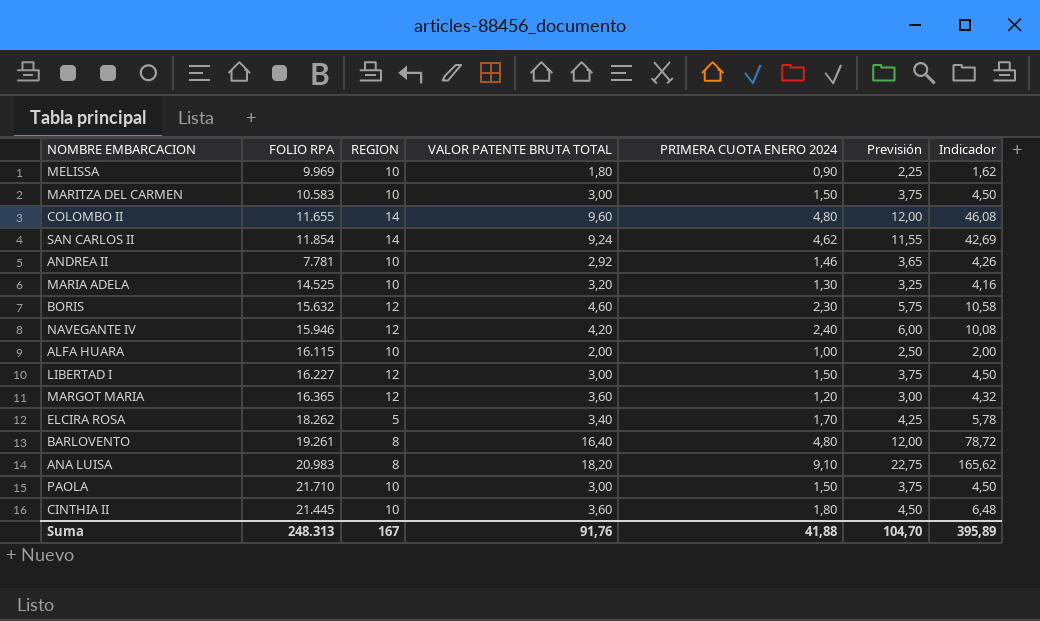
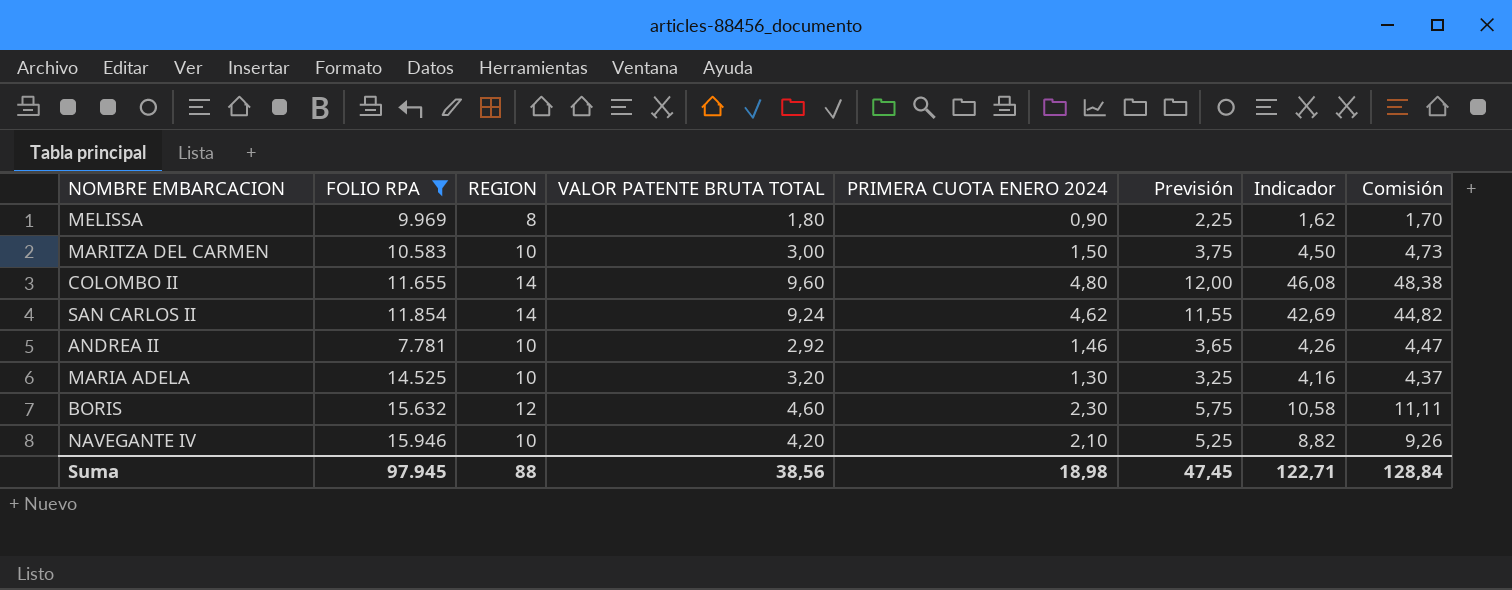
filter: none -> FOLIO RPA <= 15.946
column Comisión | formula: none -> [Indicador] * 1,05
MELISSA | REGION: 10 -> 8
NAVEGANTE IV | REGION: 12 -> 10
NAVEGANTE IV | PRIMERA CUOTA ENERO 2024: 2,40 -> 2,10
NAVEGANTE IV | Previsión: 6,00 -> 5,25
NAVEGANTE IV | Indicador: 10,08 -> 8,82
Suma | FOLIO RPA: 248.313 -> 97.945
Suma | REGION: 167 -> 88
Suma | VALOR PATENTE BRUTA TOTAL: 91,76 -> 38,56
Suma | PRIMERA CUOTA ENERO 2024: 41,88 -> 18,98
Suma | Previsión: 104,70 -> 47,45
Suma | Indicador: 395,89 -> 122,71

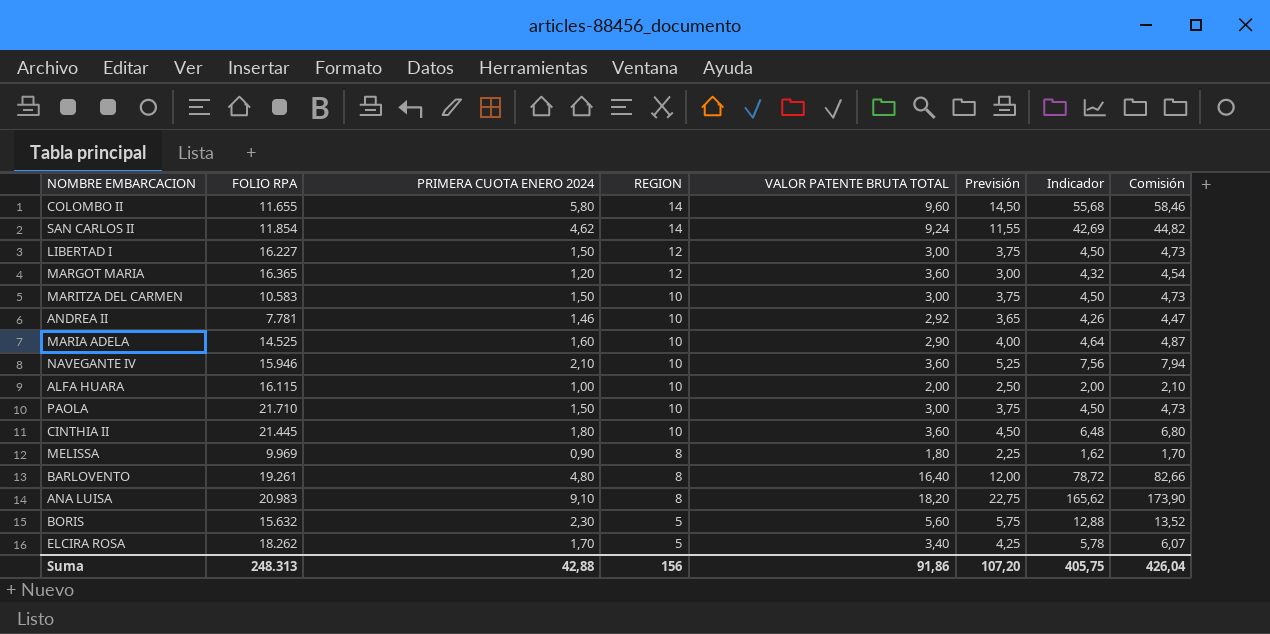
filter: FOLIO RPA <= 15.946 -> none
row order: none -> REGION descending
column PRIMERA CUOTA ENERO 2024 | position: 5 -> 3
COLOMBO II | PRIMERA CUOTA ENERO 2024: 4,80 -> 5,80
COLOMBO II | Previsión: 12,00 -> 14,50
COLOMBO II | Indicador: 46,08 -> 55,68
COLOMBO II | Comisión: 48,38 -> 58,46
MARIA ADELA | PRIMERA CUOTA ENERO 2024: 1,30 -> 1,60
MARIA ADELA | VALOR PATENTE BRUTA TOTAL: 3,20 -> 2,90
MARIA ADELA | Previsión: 3,25 -> 4,00
MARIA ADELA | Indicador: 4,16 -> 4,64
MARIA ADELA | Comisión: 4,37 -> 4,87
NAVEGANTE IV | VALOR PATENTE BRUTA TOTAL: 4,20 -> 3,60
NAVEGANTE IV | Indicador: 8,82 -> 7,56
NAVEGANTE IV | Comisión: 9,26 -> 7,94
BORIS | REGION: 12 -> 5
BORIS | VALOR PATENTE BRUTA TOTAL: 4,60 -> 5,60
BORIS | Indicador: 10,58 -> 12,88
BORIS | Comisión: 11,11 -> 13,52
Suma | FOLIO RPA: 97.945 -> 248.313
Suma | PRIMERA CUOTA ENERO 2024: 18,98 -> 42,88
Suma | REGION: 88 -> 156
Suma | VALOR PATENTE BRUTA TOTAL: 38,56 -> 91,86
Suma | Previsión: 47,45 -> 107,20
Suma | Indicador: 122,71 -> 405,75
Suma | Comisión: 128,84 -> 426,04

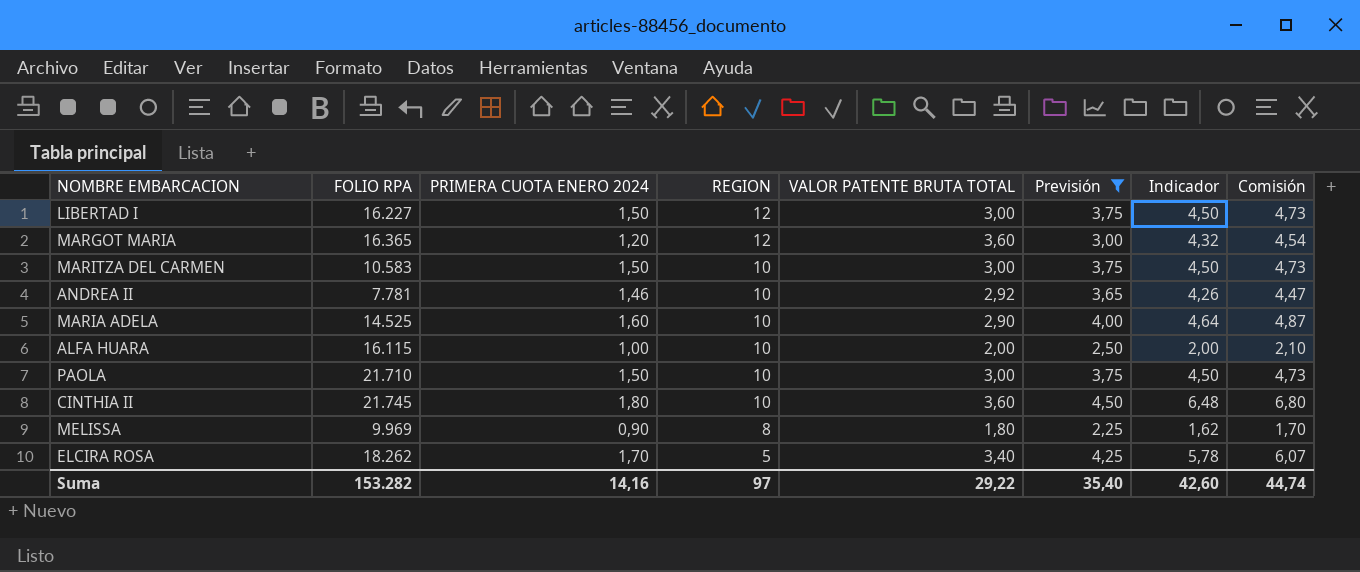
filter: none -> Previsión <= 4,50
CINTHIA II | FOLIO RPA: 21.445 -> 21.745
Suma | FOLIO RPA: 248.313 -> 153.282
Suma | PRIMERA CUOTA ENERO 2024: 42,88 -> 14,16
Suma | REGION: 156 -> 97
Suma | VALOR PATENTE BRUTA TOTAL: 91,86 -> 29,22
Suma | Previsión: 107,20 -> 35,40
Suma | Indicador: 405,75 -> 42,60
Suma | Comisión: 426,04 -> 44,74

